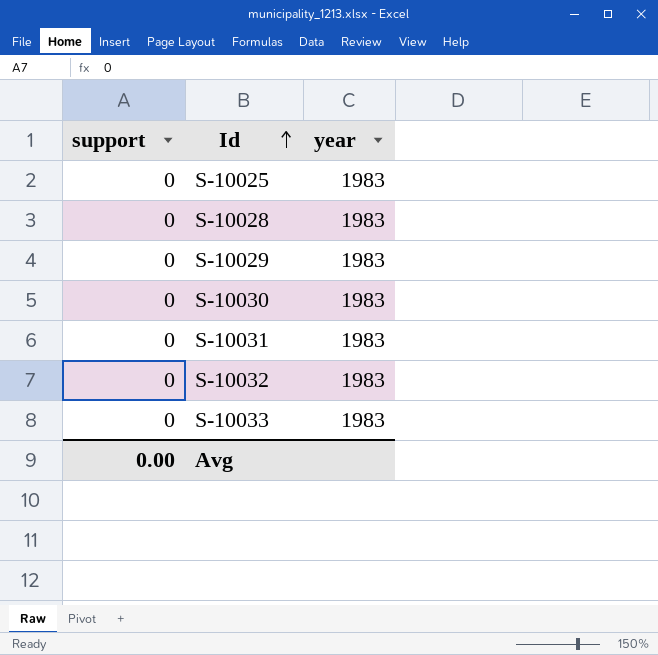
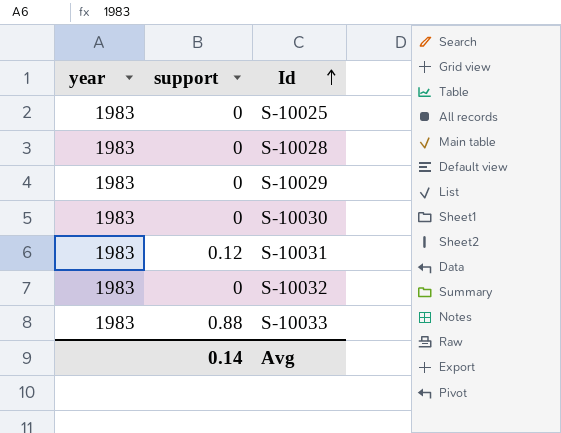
column year | position: 3 -> 1
S-10031 | support: 0 -> 0.12
S-10033 | support: 0 -> 0.88
Avg | support: 0.00 -> 0.14

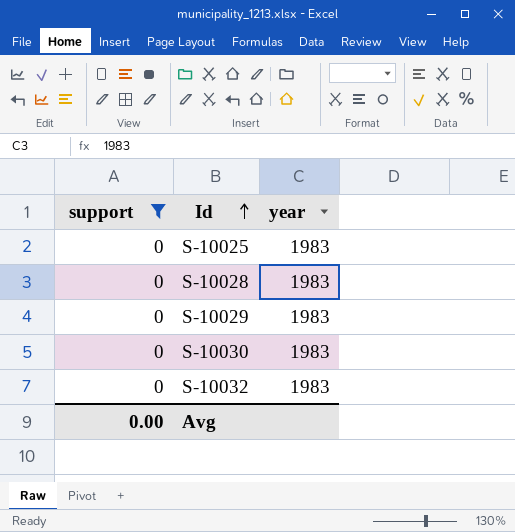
filter: none -> support = 0
column year | position: 1 -> 3
Avg | support: 0.14 -> 0.00

